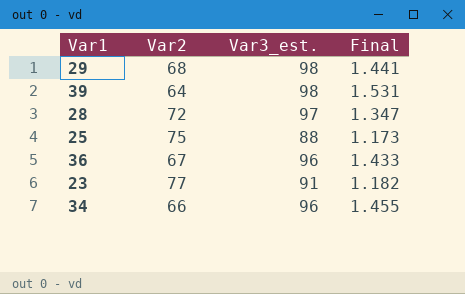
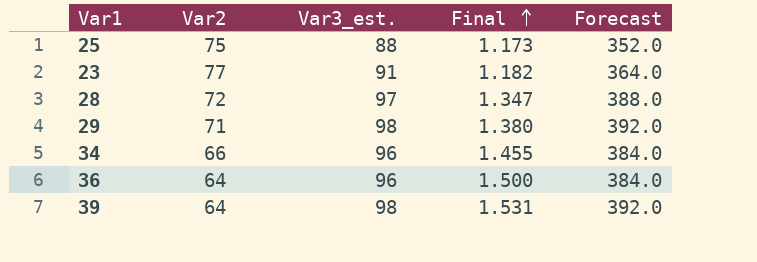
row order: none -> Final ascending
column Forecast | formula: none -> [Var3_est.] * 4
29 | Var2: 68 -> 71
29 | Final: 1.441 -> 1.380
36 | Var2: 67 -> 64
36 | Final: 1.433 -> 1.500

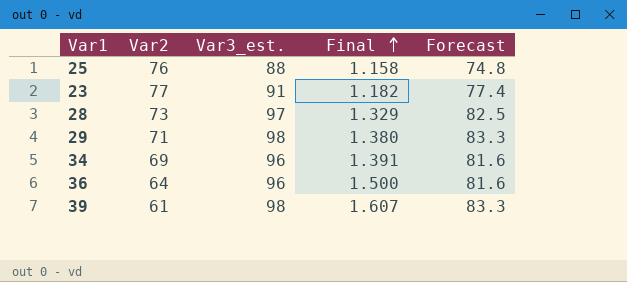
column Forecast | formula: [Var3_est.] * 4 -> [Var3_est.] * 0.85
25 | Var2: 75 -> 76
25 | Final: 1.173 -> 1.158
28 | Var2: 72 -> 73
28 | Final: 1.347 -> 1.329
34 | Var2: 66 -> 69
34 | Final: 1.455 -> 1.391
39 | Var2: 64 -> 61
39 | Final: 1.531 -> 1.607

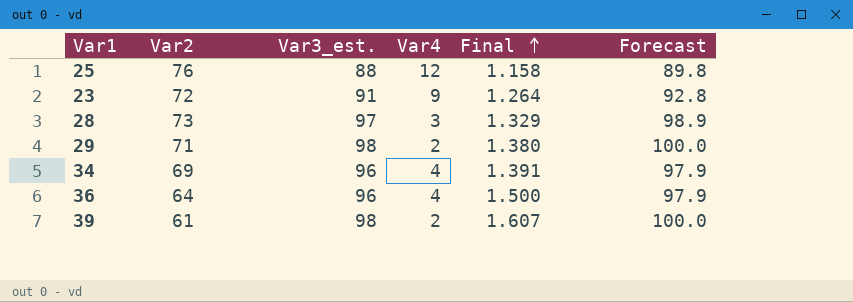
column Var4 | position: none -> 4
column Forecast | formula: [Var3_est.] * 0.85 -> [Var3_est.] * 1.02
23 | Var2: 77 -> 72
23 | Final: 1.182 -> 1.264

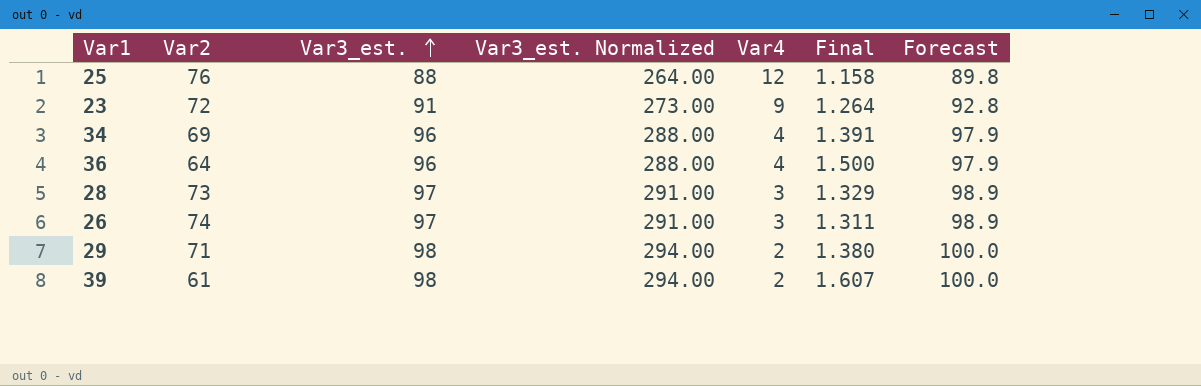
row order: Final ascending -> Var3_est. ascending
column Var3_est. Normalized | formula: none -> [Var3_est.] * 3
row 26: none -> 74 | 97 | 291.00 | 3 | 1.311 | 98.9

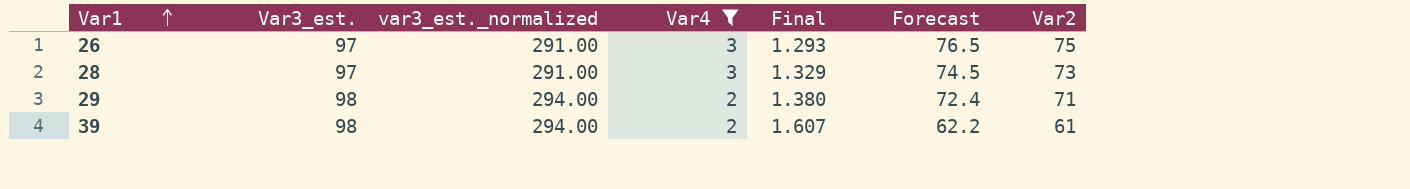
filter: none -> Var4 <= 3
row order: Var3_est. ascending -> Var1 ascending
column name: Var3_est. Normalized -> var3_est._normalized
column Forecast | formula: [Var3_est.] * 1.02 -> [Var2] * 1.02
column Var2 | position: 2 -> 7
26 | Final: 1.311 -> 1.293
26 | Var2: 74 -> 75

